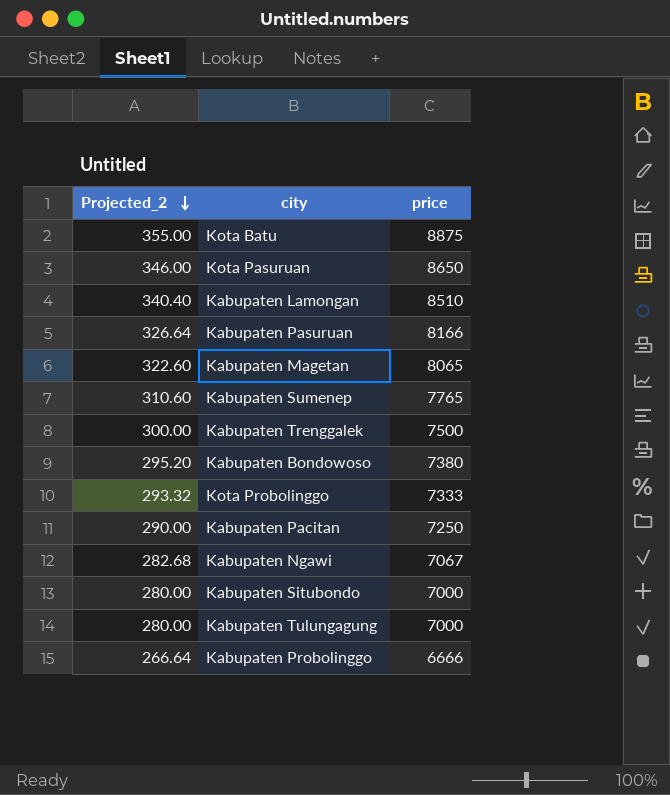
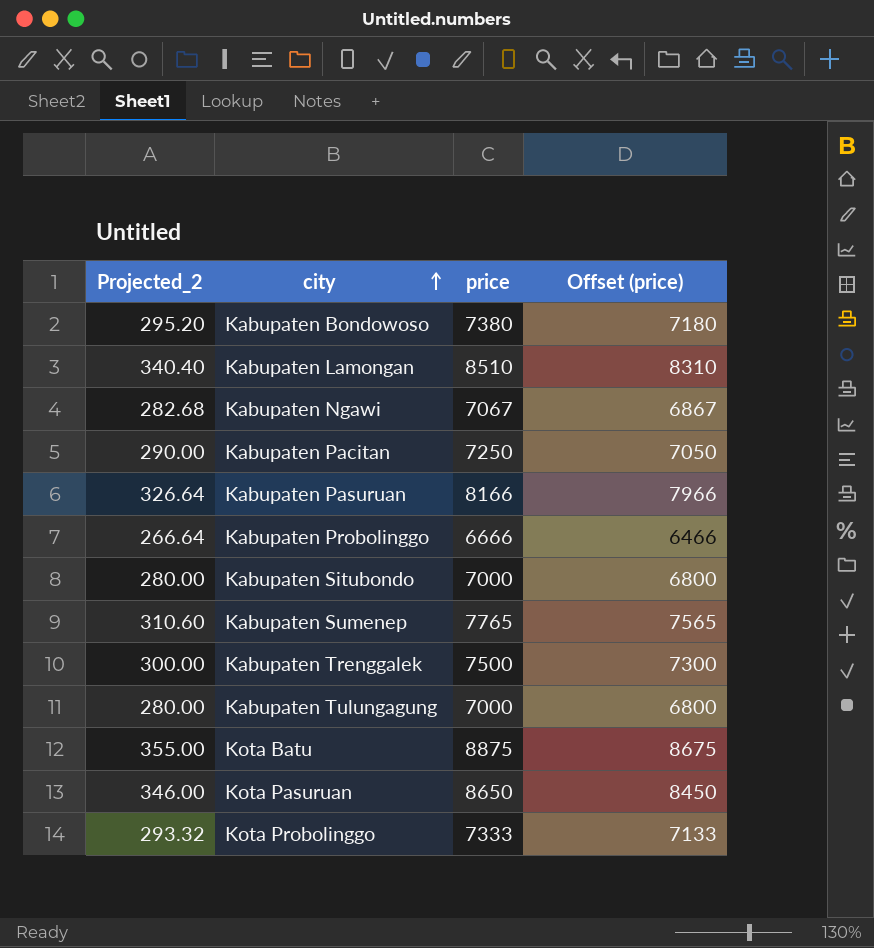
row order: Projected_2 descending -> city ascending
column Offset (price) | formula: none -> [price] - 200
row Kabupaten Magetan: 322.60 | 8065 -> none

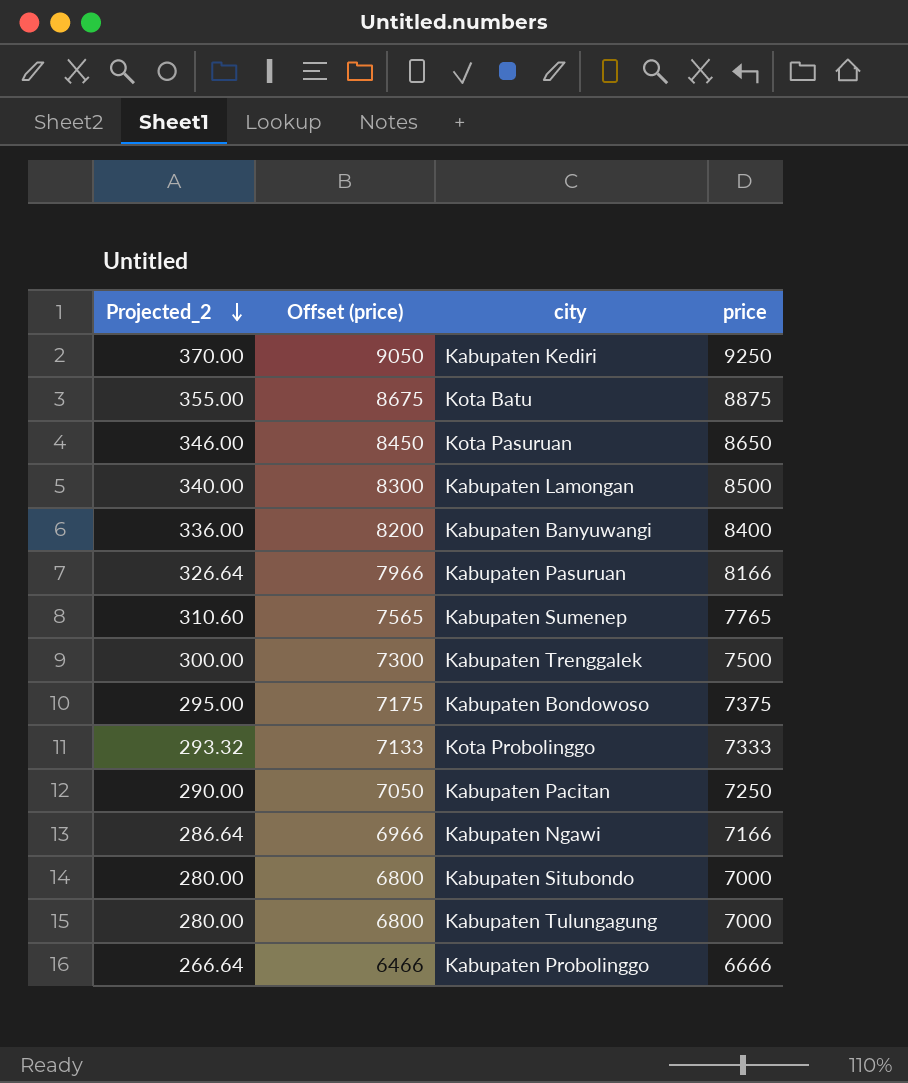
row order: city ascending -> Projected_2 descending
column Offset (price) | position: 4 -> 2
row Kabupaten Kediri: none -> 370.00 | 9050 | 9250
Kabupaten Lamongan | Projected_2: 340.40 -> 340.00
Kabupaten Lamongan | Offset (price): 8310 -> 8300
Kabupaten Lamongan | price: 8510 -> 8500
row Kabupaten Banyuwangi: none -> 336.00 | 8200 | 8400
Kabupaten Bondowoso | Projected_2: 295.20 -> 295.00
Kabupaten Bondowoso | Offset (price): 7180 -> 7175
Kabupaten Bondowoso | price: 7380 -> 7375
Kabupaten Ngawi | Projected_2: 282.68 -> 286.64
Kabupaten Ngawi | Offset (price): 6867 -> 6966
Kabupaten Ngawi | price: 7067 -> 7166

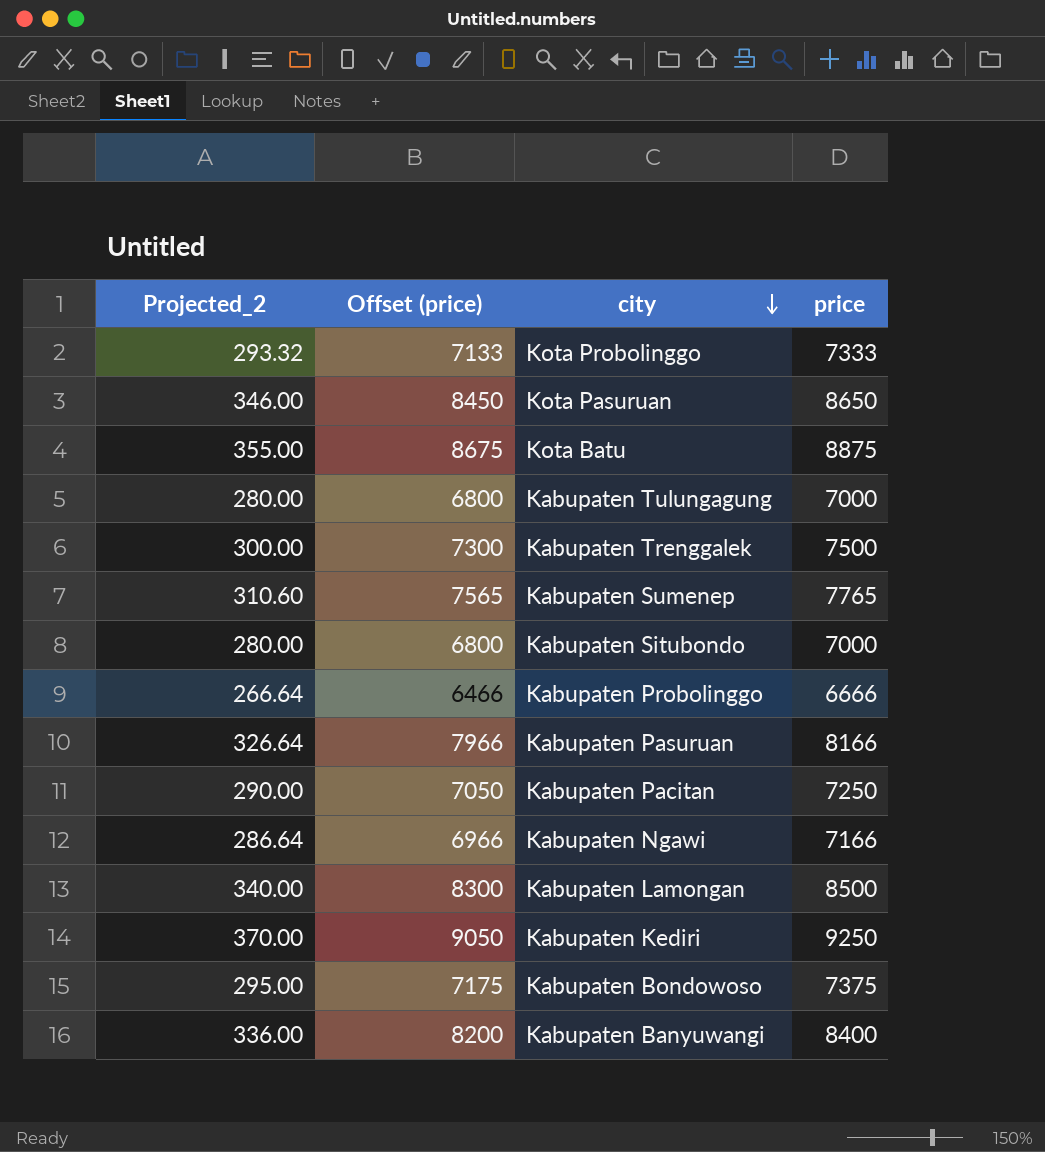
row order: Projected_2 descending -> city descending

